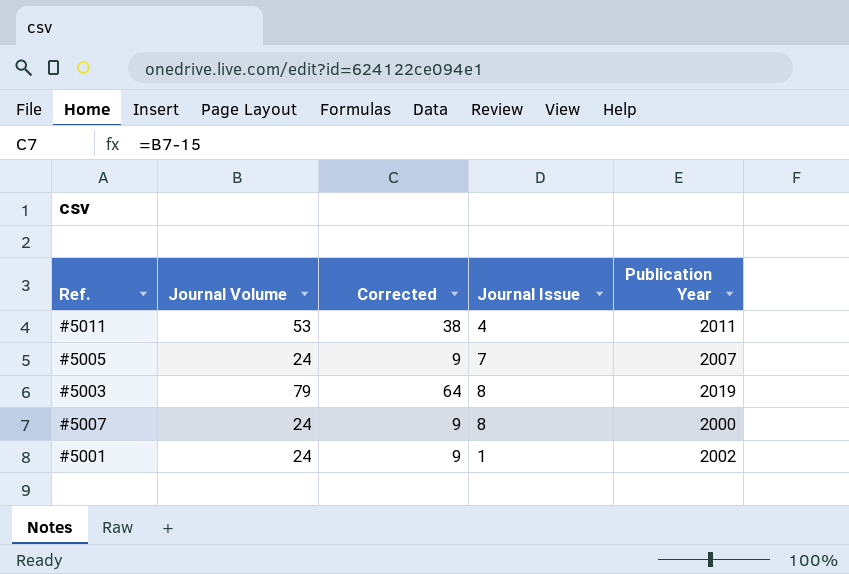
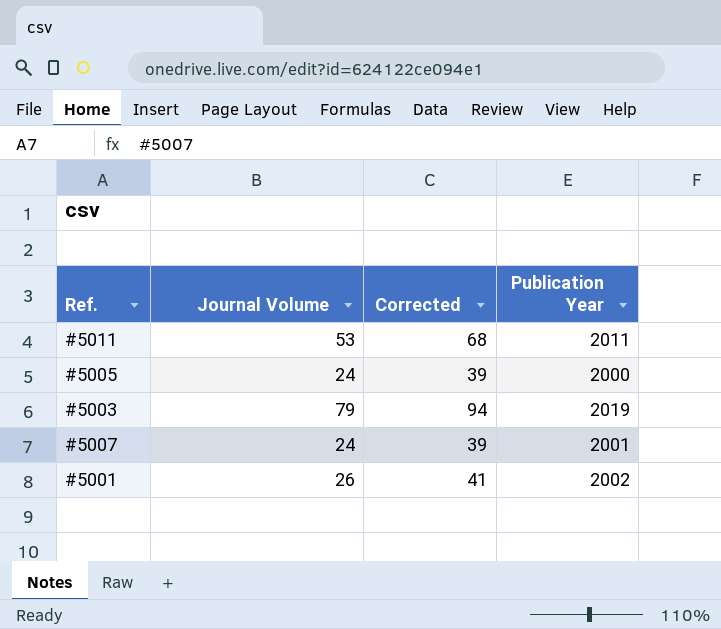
column Journal Issue | position: 4 -> none
column Corrected | formula: [Journal Volume] - 15 -> [Journal Volume] + 15
#5005 | Publication Year: 2007 -> 2000
#5007 | Publication Year: 2000 -> 2001
#5001 | Journal Volume: 24 -> 26

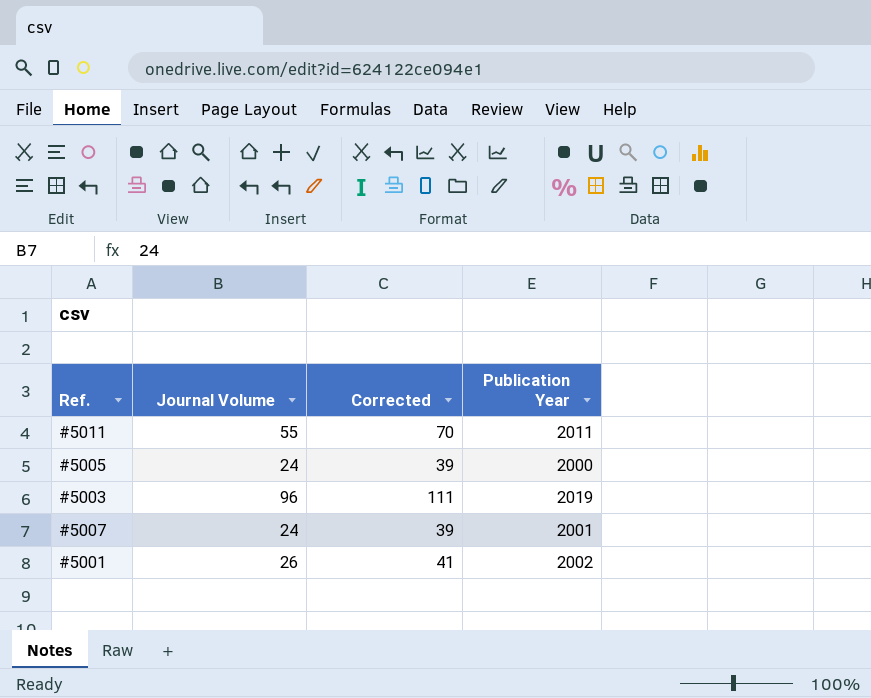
#5011 | Journal Volume: 53 -> 55
#5011 | Corrected: 68 -> 70
#5003 | Journal Volume: 79 -> 96
#5003 | Corrected: 94 -> 111

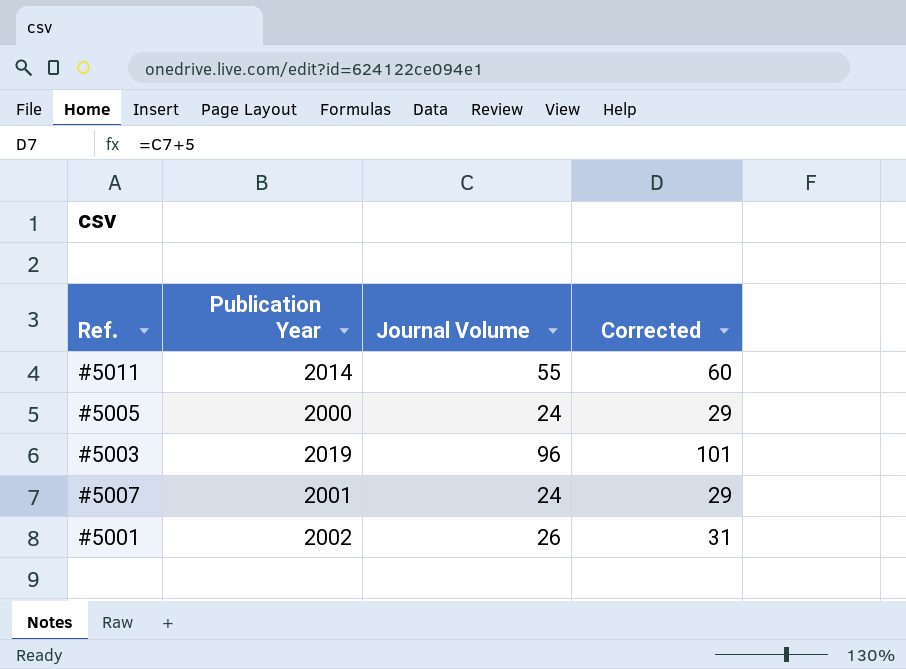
column Publication Year | position: 4 -> 2
column Corrected | formula: [Journal Volume] + 15 -> [Journal Volume] + 5
#5011 | Publication Year: 2011 -> 2014

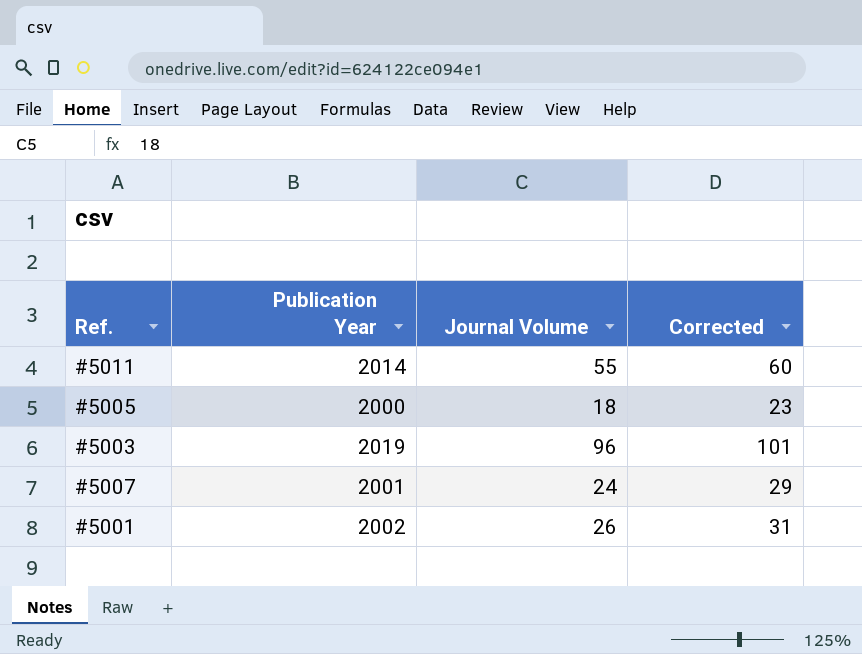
#5005 | Journal Volume: 24 -> 18
#5005 | Corrected: 29 -> 23

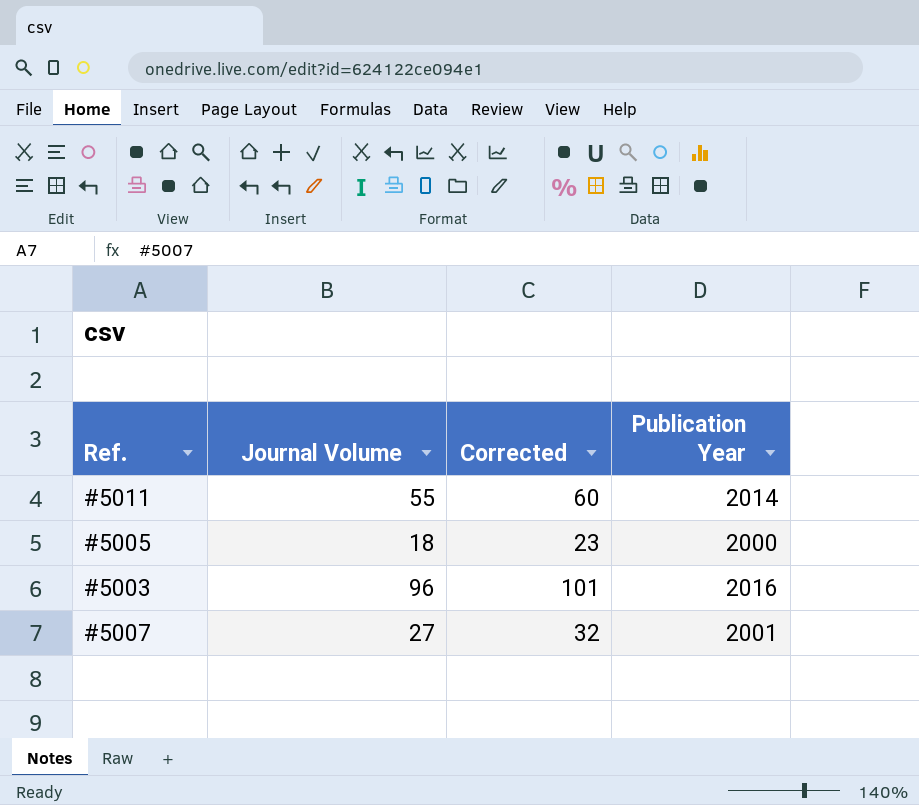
column Publication Year | position: 2 -> 4
row #5001: 2002 | 26 | 31 -> none
#5003 | Publication Year: 2019 -> 2016
#5007 | Journal Volume: 24 -> 27
#5007 | Corrected: 29 -> 32

